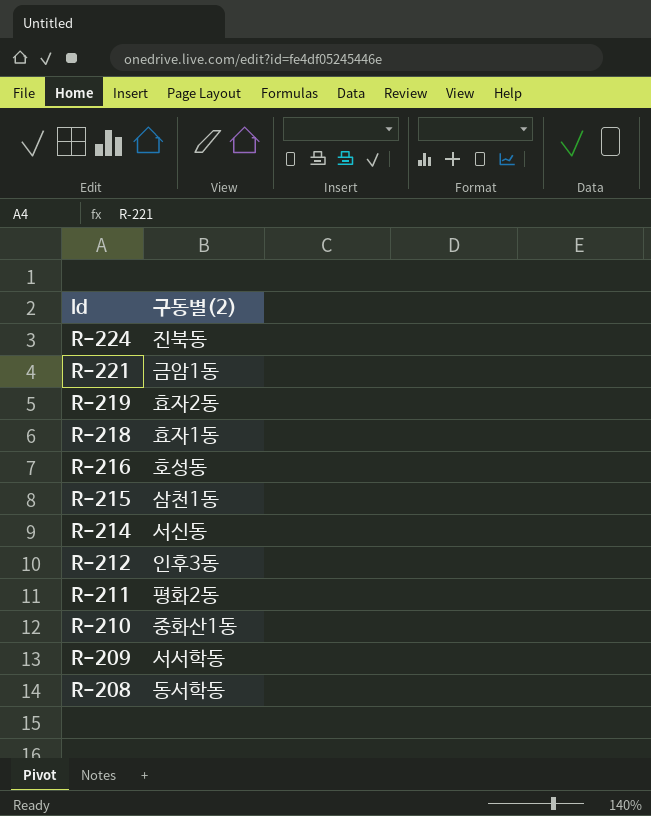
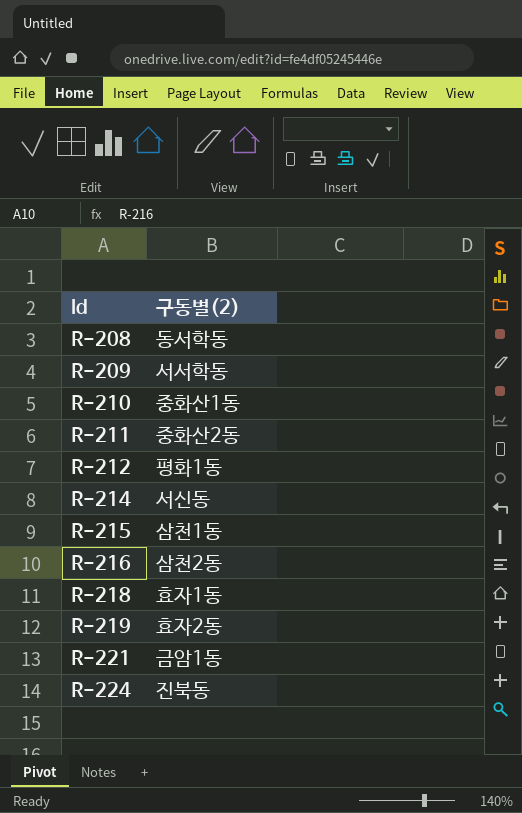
row order: Id descending -> Id ascending
R-211 | 구동별(2): 평화2동 -> 중화산2동
R-212 | 구동별(2): 인후3동 -> 평화1동
R-216 | 구동별(2): 호성동 -> 삼천2동

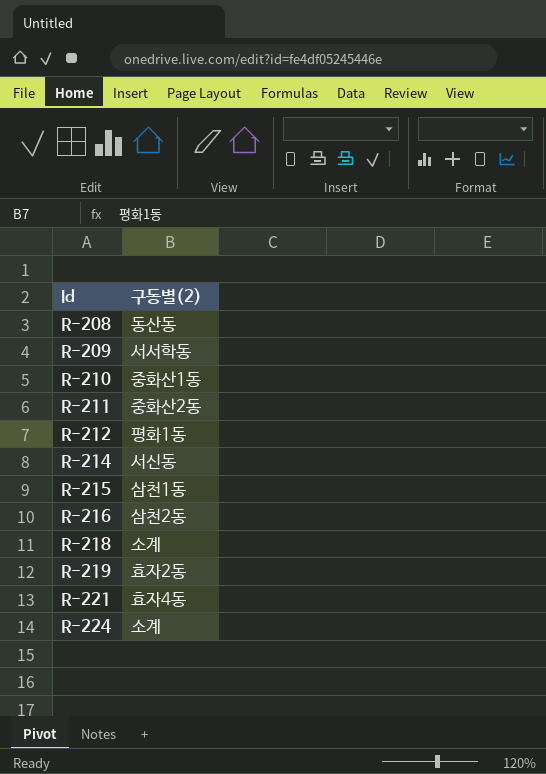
R-208 | 구동별(2): 동서학동 -> 동산동
R-218 | 구동별(2): 효자1동 -> 소계
R-221 | 구동별(2): 금암1동 -> 효자4동
R-224 | 구동별(2): 진북동 -> 소계

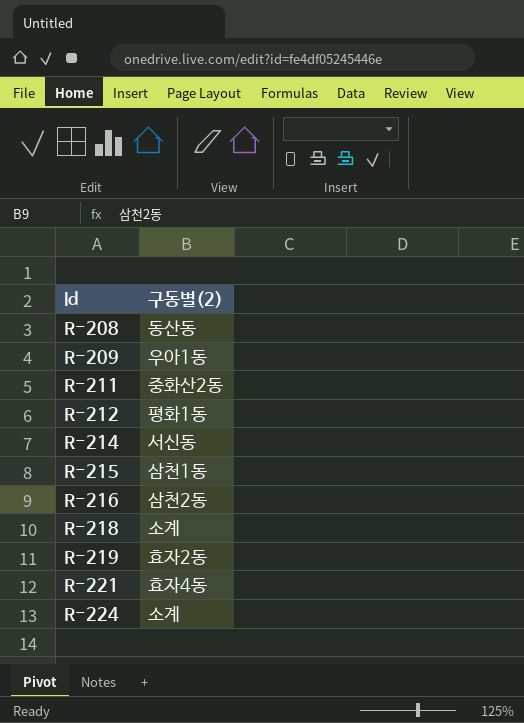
row R-210: 중화산1동 -> none
R-209 | 구동별(2): 서서학동 -> 우아1동

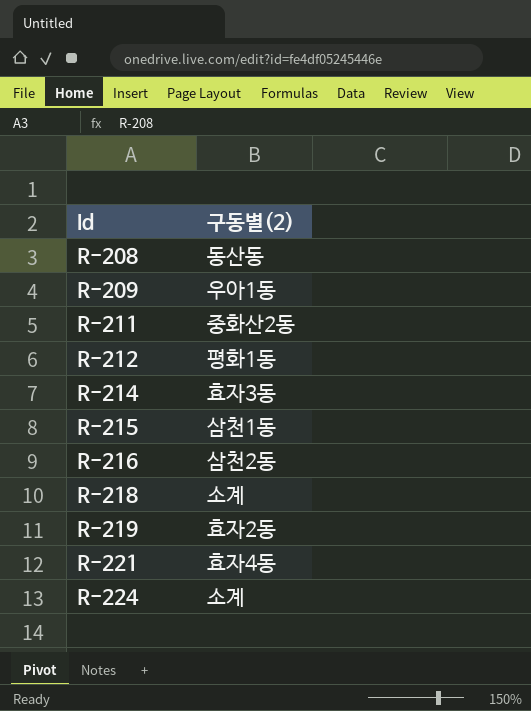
R-214 | 구동별(2): 서신동 -> 효자3동

